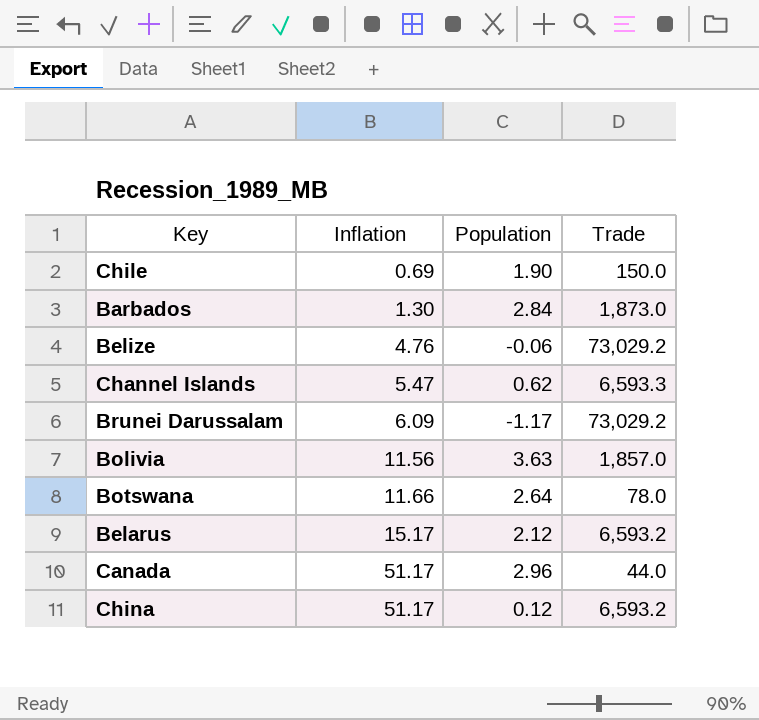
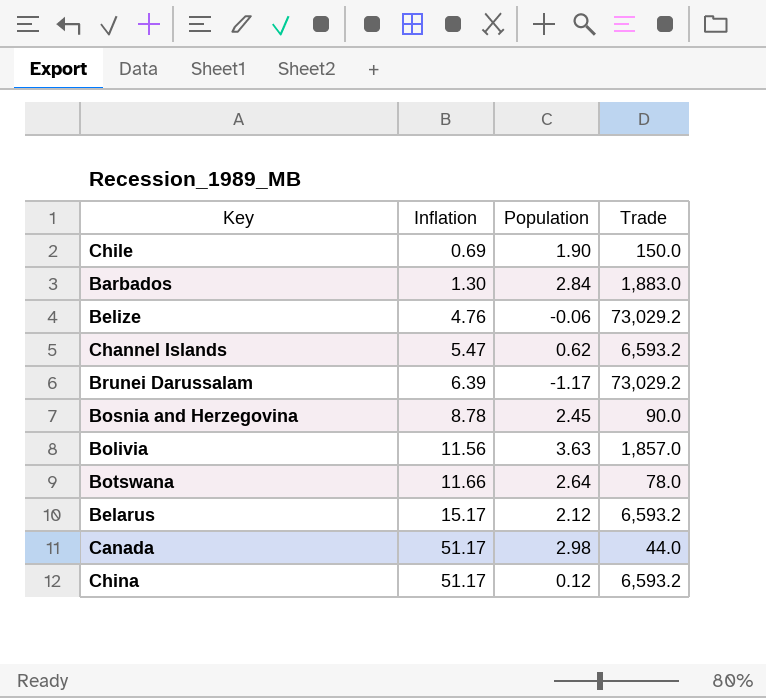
Barbados | Trade: 1,873.0 -> 1,883.0
Channel Islands | Trade: 6,593.3 -> 6,593.2
Brunei Darussalam | Inflation: 6.09 -> 6.39
row Bosnia and Herzegovina: none -> 8.78 | 2.45 | 90.0
Canada | Population: 2.96 -> 2.98

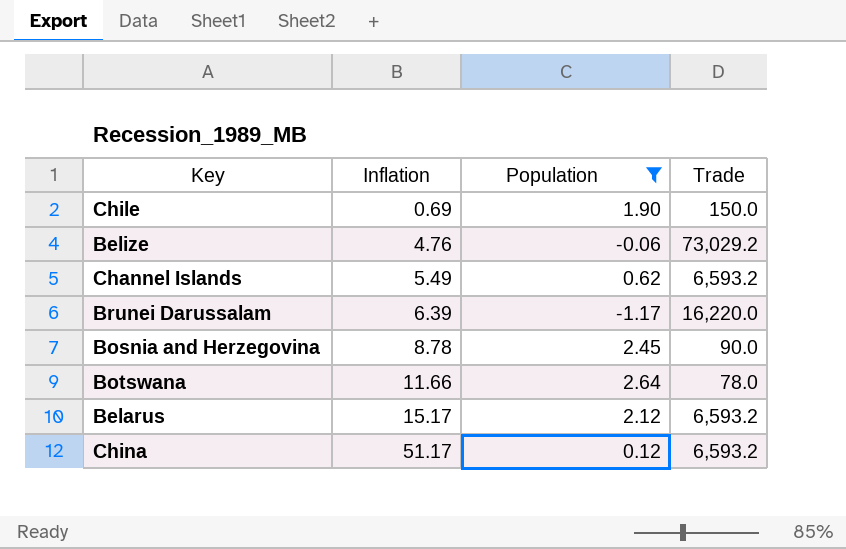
filter: none -> Population <= 2.64
Channel Islands | Inflation: 5.47 -> 5.49
Brunei Darussalam | Trade: 73,029.2 -> 16,220.0

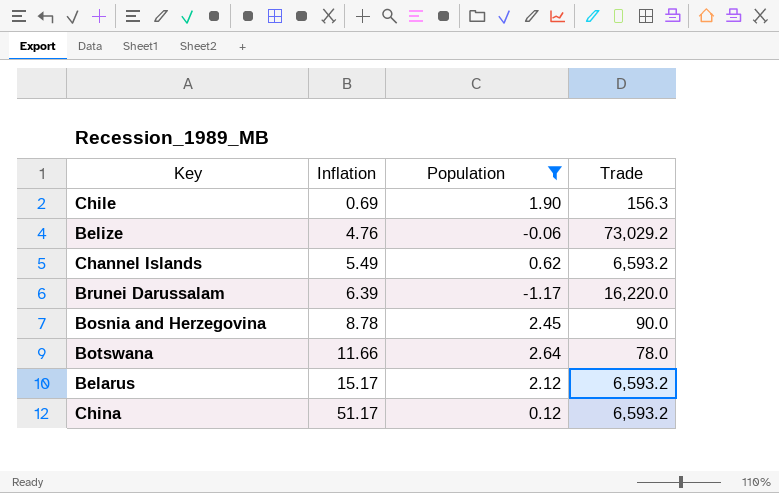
Chile | Trade: 150.0 -> 156.3

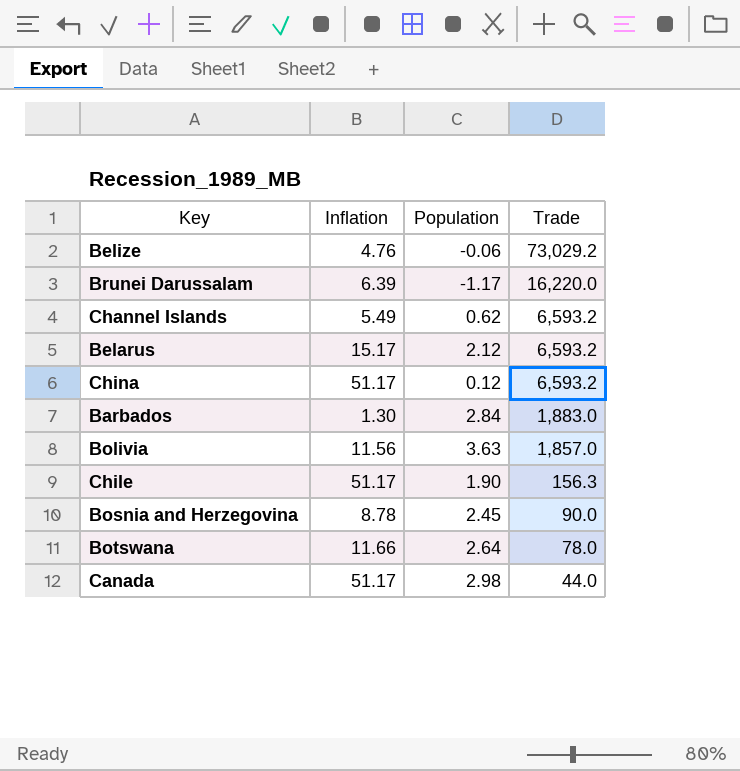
filter: Population <= 2.64 -> none
row order: Inflation ascending -> Trade descending
Chile | Inflation: 0.69 -> 51.17

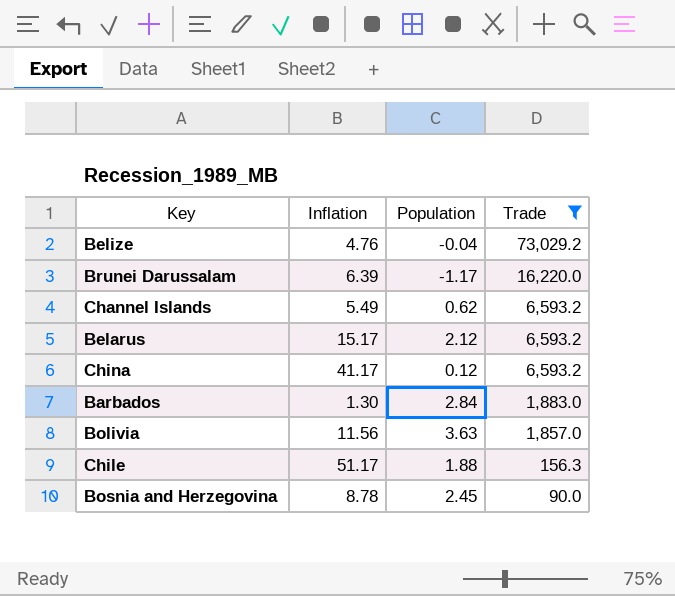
filter: none -> Trade >= 90.0
Belize | Population: -0.06 -> -0.04
China | Inflation: 51.17 -> 41.17
Chile | Population: 1.90 -> 1.88

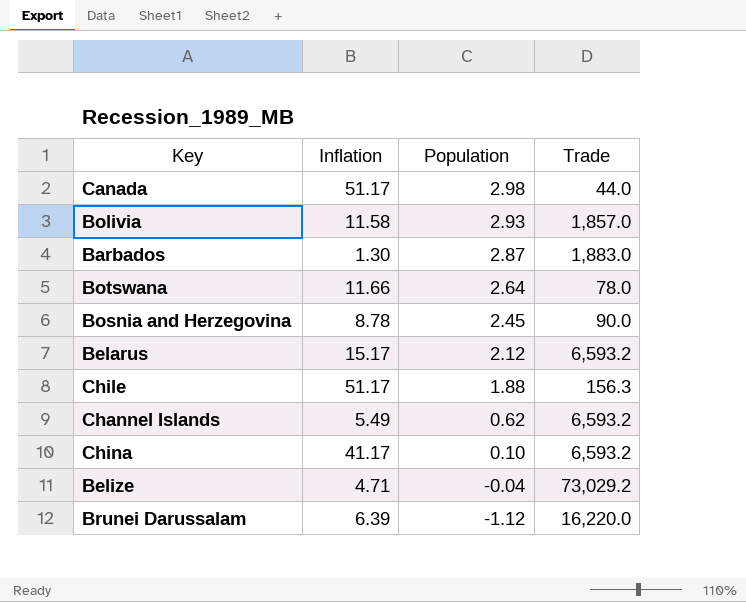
filter: Trade >= 90.0 -> none
row order: Trade descending -> Population descending
Bolivia | Inflation: 11.56 -> 11.58
Bolivia | Population: 3.63 -> 2.93
Barbados | Population: 2.84 -> 2.87
China | Population: 0.12 -> 0.10
Belize | Inflation: 4.76 -> 4.71
Brunei Darussalam | Population: -1.17 -> -1.12

